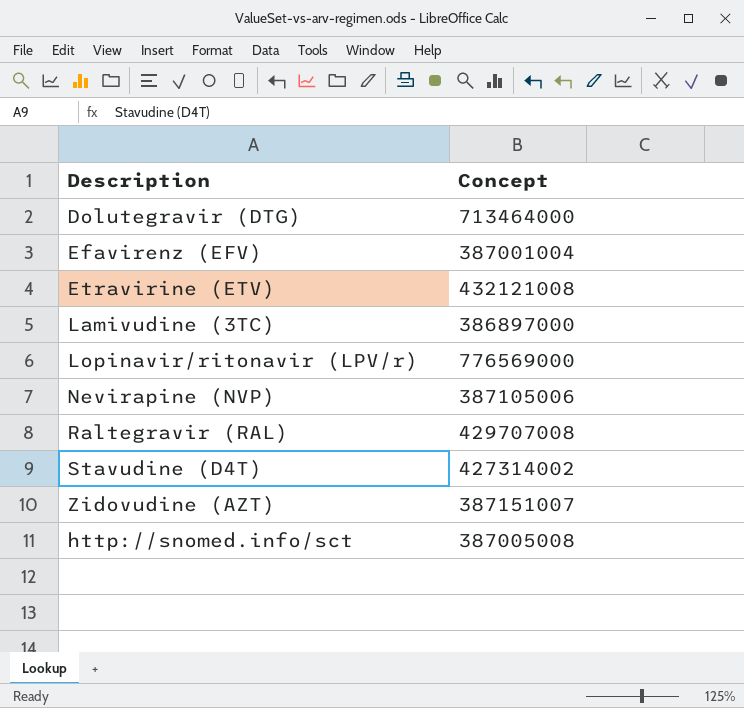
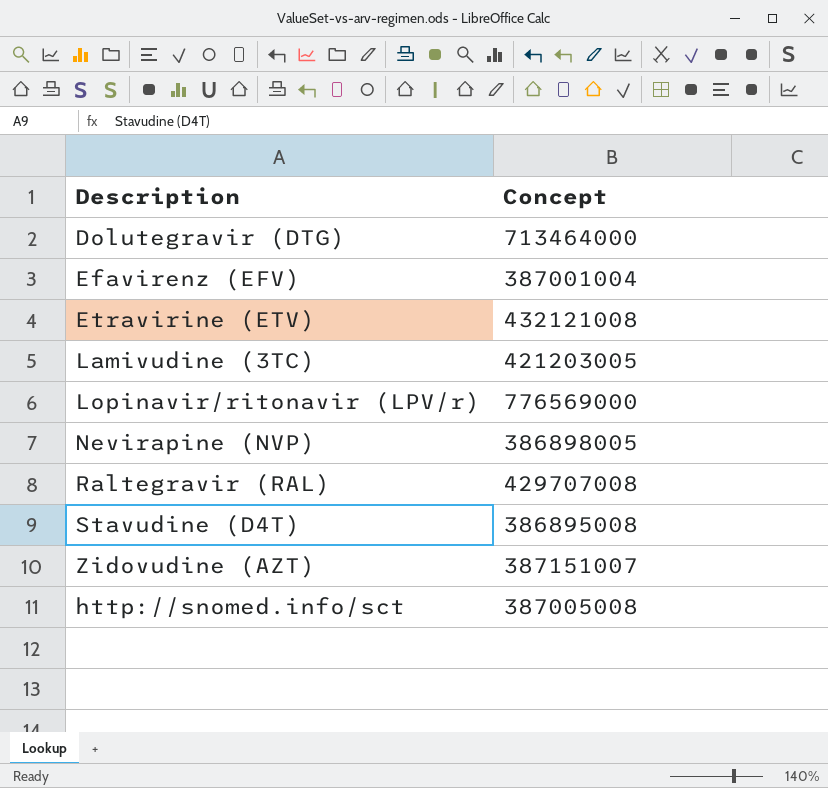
Lamivudine (3TC) | Concept: 386897000 -> 421203005
Nevirapine (NVP) | Concept: 387105006 -> 386898005
Stavudine (D4T) | Concept: 427314002 -> 386895008

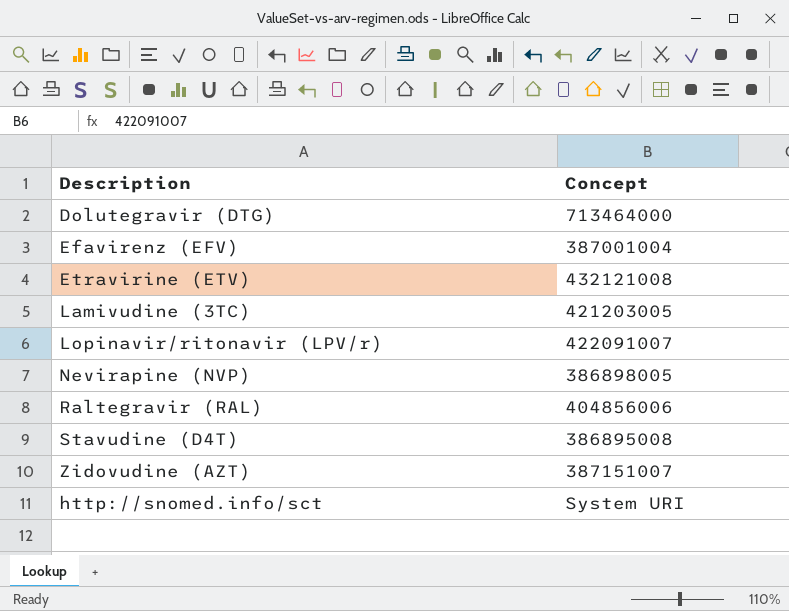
Lopinavir/ritonavir (LPV/r) | Concept: 776569000 -> 422091007
Raltegravir (RAL) | Concept: 429707008 -> 404856006
http://snomed.info/sct | Concept: 387005008 -> System URI

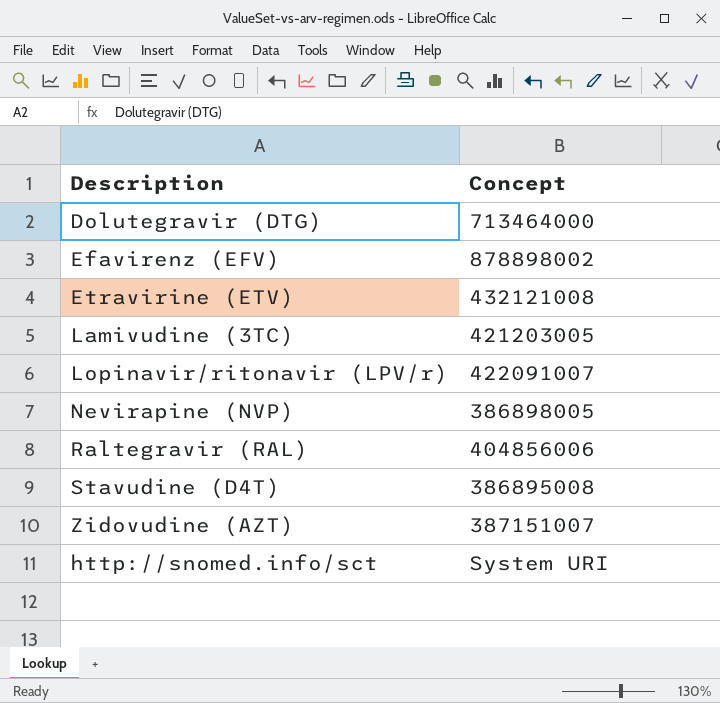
Efavirenz (EFV) | Concept: 387001004 -> 878898002

